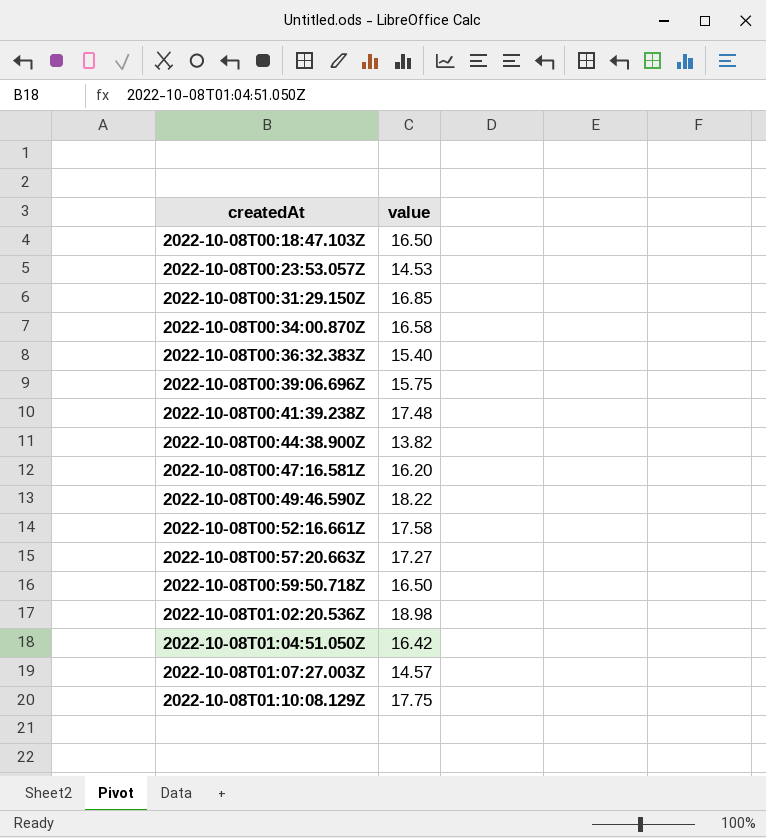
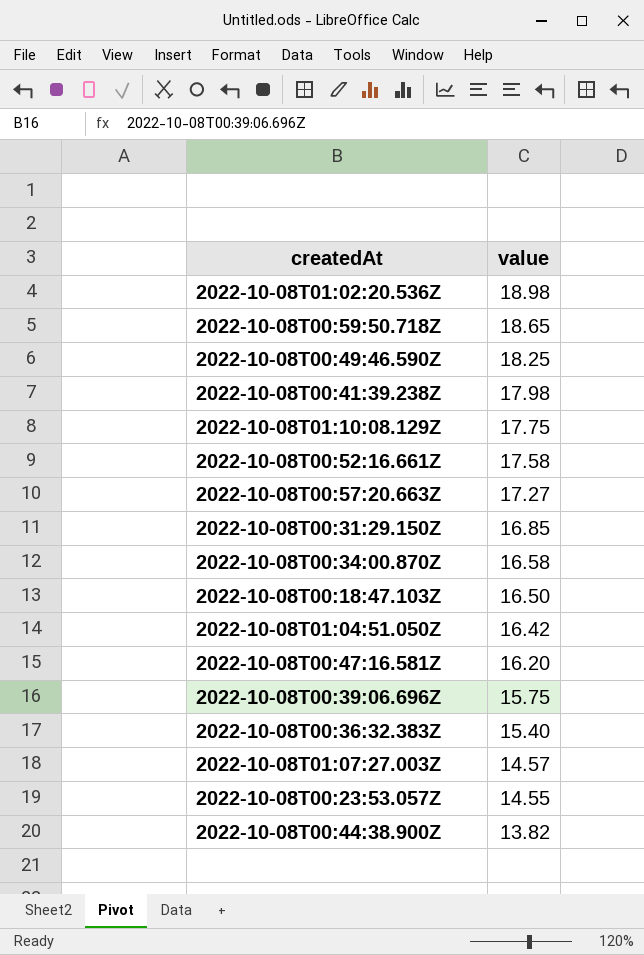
row order: createdAt ascending -> value descending
2022-10-08T00:59:50.718Z | value: 16.50 -> 18.65
2022-10-08T00:49:46.590Z | value: 18.22 -> 18.25
2022-10-08T00:41:39.238Z | value: 17.48 -> 17.98
2022-10-08T00:23:53.057Z | value: 14.53 -> 14.55

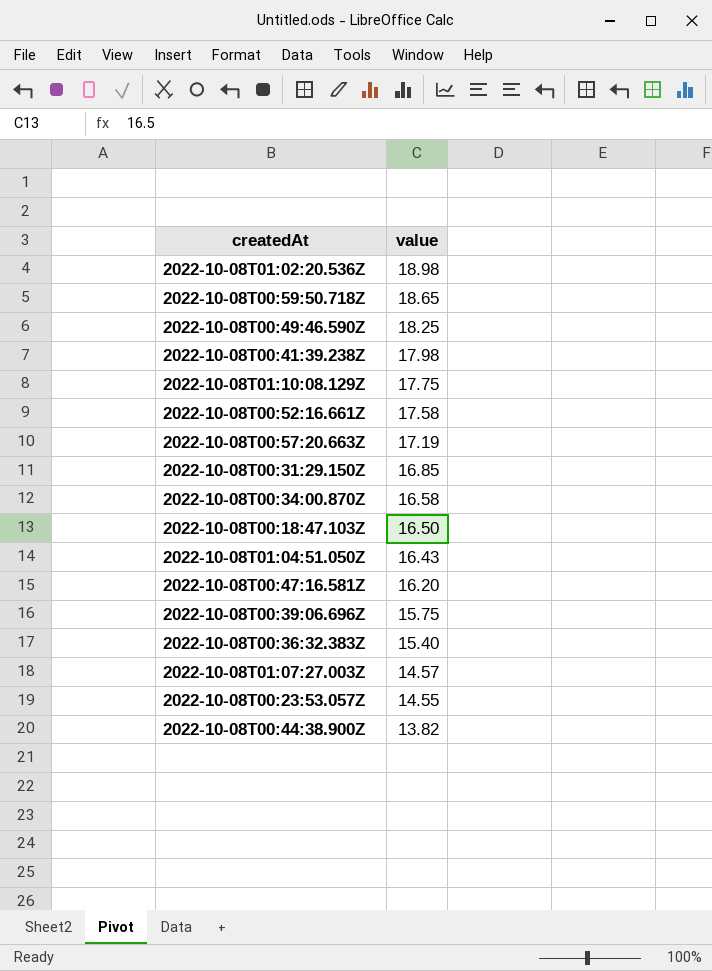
2022-10-08T00:57:20.663Z | value: 17.27 -> 17.19
2022-10-08T01:04:51.050Z | value: 16.42 -> 16.43

